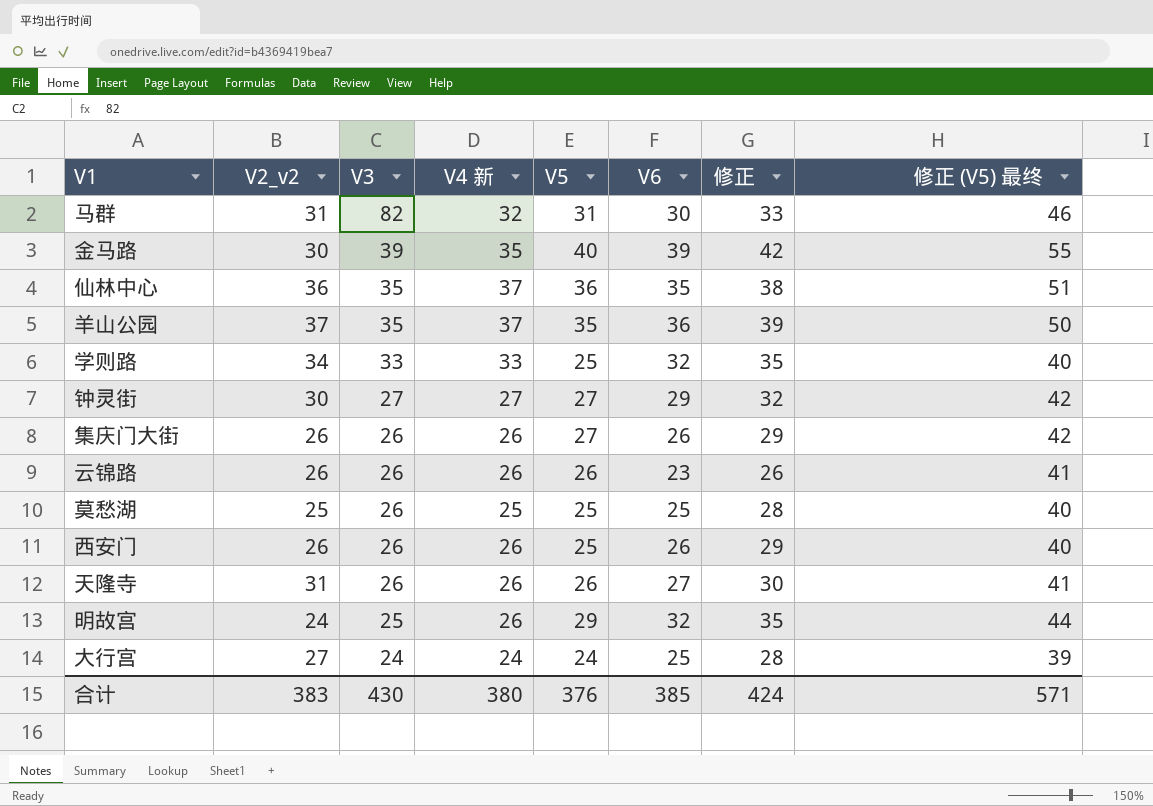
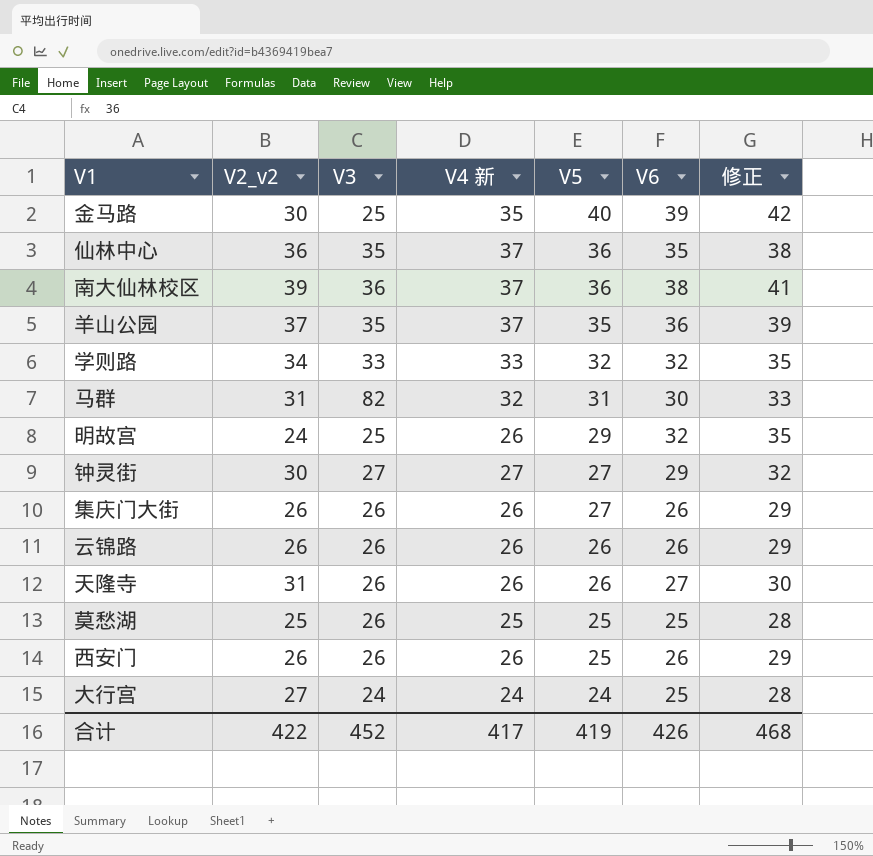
row order: V3 descending -> V5 descending
column 修正 (V5) 最终 | formula: [V5] + 15 -> none
金马路 | V3: 39 -> 25
row 南大仙林校区: none -> 39 | 36 | 37 | 36 | 38 | 41
学则路 | V5: 25 -> 32
云锦路 | V6: 23 -> 26
云锦路 | 修正: 26 -> 29
合计 | V2_v2: 383 -> 422
合计 | V3: 430 -> 452
合计 | V4 新: 380 -> 417
合计 | V5: 376 -> 419
合计 | V6: 385 -> 426
合计 | 修正: 424 -> 468

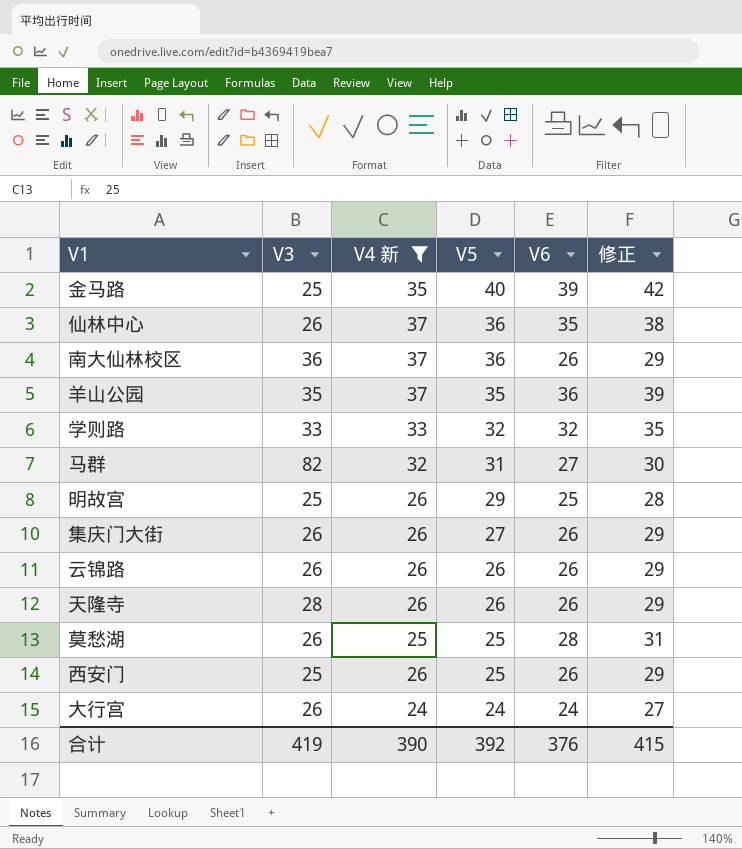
filter: none -> V4 新 != 27
column V2_v2 | position: 2 -> none
仙林中心 | V3: 35 -> 26
南大仙林校区 | V6: 38 -> 26
南大仙林校区 | 修正: 41 -> 29
马群 | V6: 30 -> 27
马群 | 修正: 33 -> 30
明故宫 | V6: 32 -> 25
明故宫 | 修正: 35 -> 28
天隆寺 | V3: 26 -> 28
天隆寺 | V6: 27 -> 26
天隆寺 | 修正: 30 -> 29
莫愁湖 | V6: 25 -> 28
莫愁湖 | 修正: 28 -> 31
西安门 | V3: 26 -> 25
大行宫 | V3: 24 -> 26
大行宫 | V6: 25 -> 24
大行宫 | 修正: 28 -> 27
合计 | V3: 452 -> 419
合计 | V4 新: 417 -> 390
合计 | V5: 419 -> 392
合计 | V6: 426 -> 376
合计 | 修正: 468 -> 415

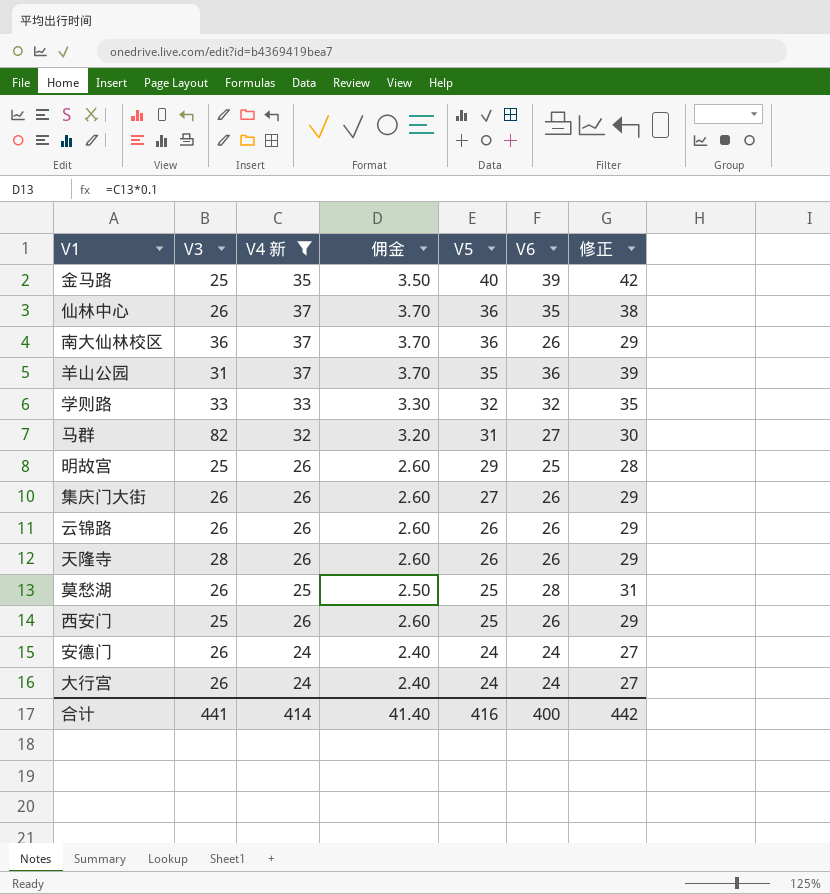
column 佣金 | formula: none -> [V4 新] * 0.1
羊山公园 | V3: 35 -> 31
row 安德门: none -> 26 | 24 | 2.40 | 24 | 24 | 27
合计 | V3: 419 -> 441
合计 | V4 新: 390 -> 414
合计 | V5: 392 -> 416
合计 | V6: 376 -> 400
合计 | 修正: 415 -> 442

